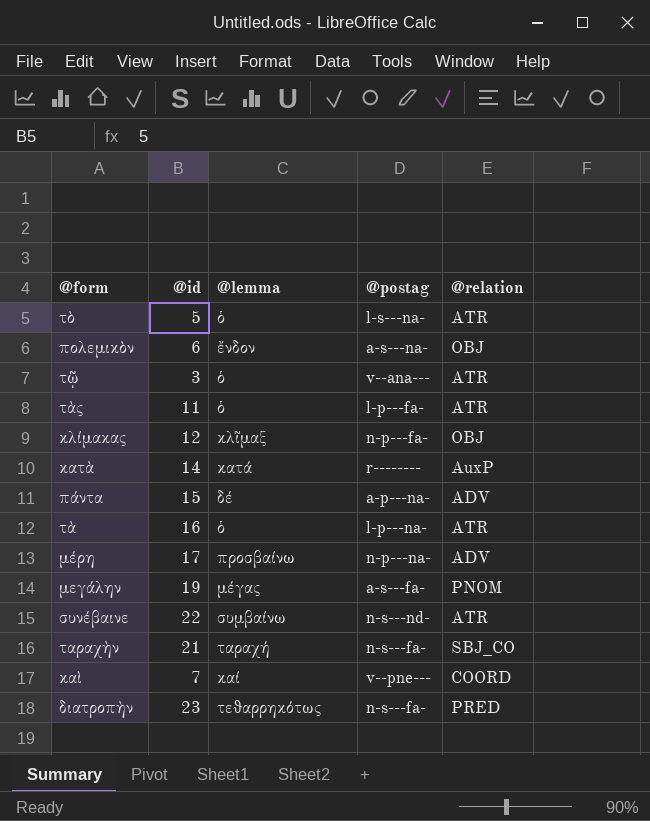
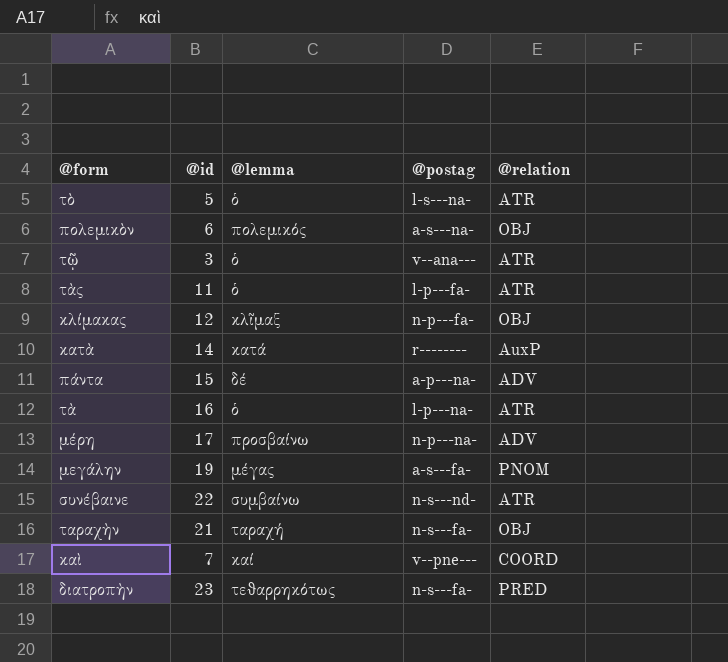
πολεμικὸν | @lemma: ἔνδον -> πολεμικός
ταραχὴν | @relation: SBJ_CO -> OBJ

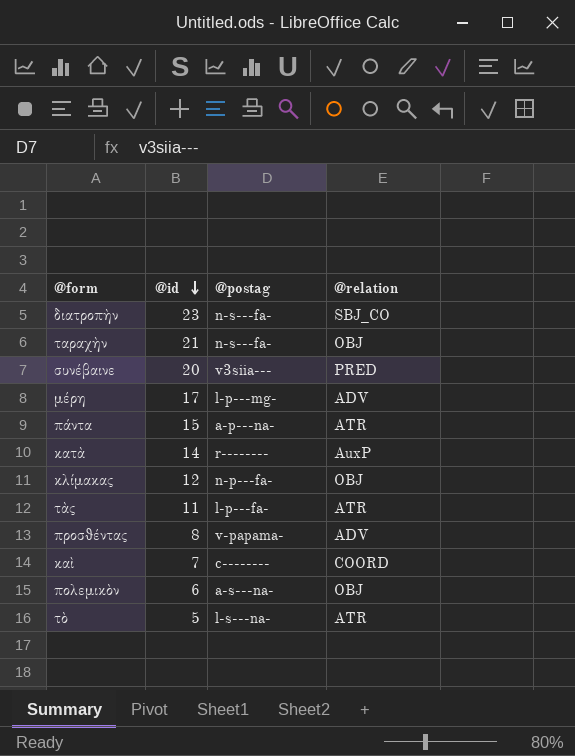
row order: none -> @id descending
column @lemma | position: 3 -> none
row τῷ: 3 | ὁ | v--ana--- | ATR -> none
row τὰ: 16 | ὁ | l-p---na- | ATR -> none
row μεγάλην: 19 | μέγας | a-s---fa- | PNOM -> none
διατροπὴν | @relation: PRED -> SBJ_CO
συνέβαινε | @id: 22 -> 20
συνέβαινε | @postag: n-s---nd- -> v3siia---
συνέβαινε | @relation: ATR -> PRED
μέρη | @postag: n-p---na- -> l-p---mg-
πάντα | @relation: ADV -> ATR
row προσθέντας: none -> 8 | v-papama- | ADV
καὶ | @postag: v--pne--- -> c--------

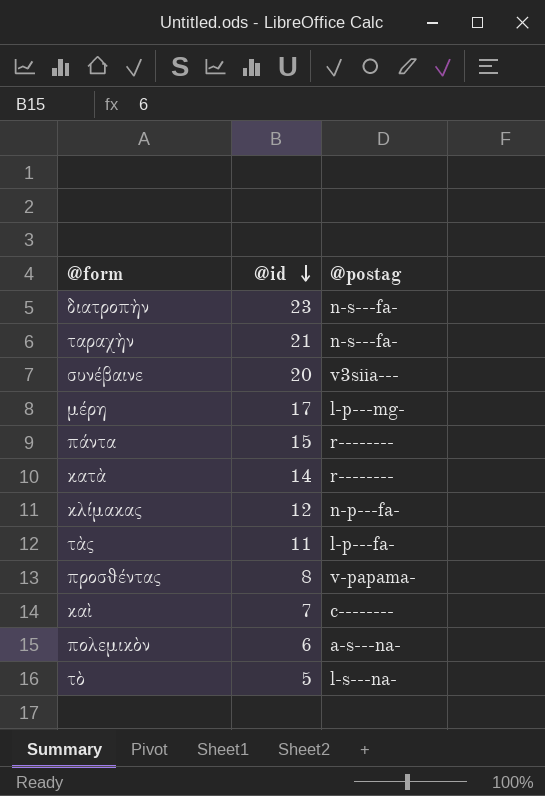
column @relation | position: 4 -> none
πάντα | @postag: a-p---na- -> r--------

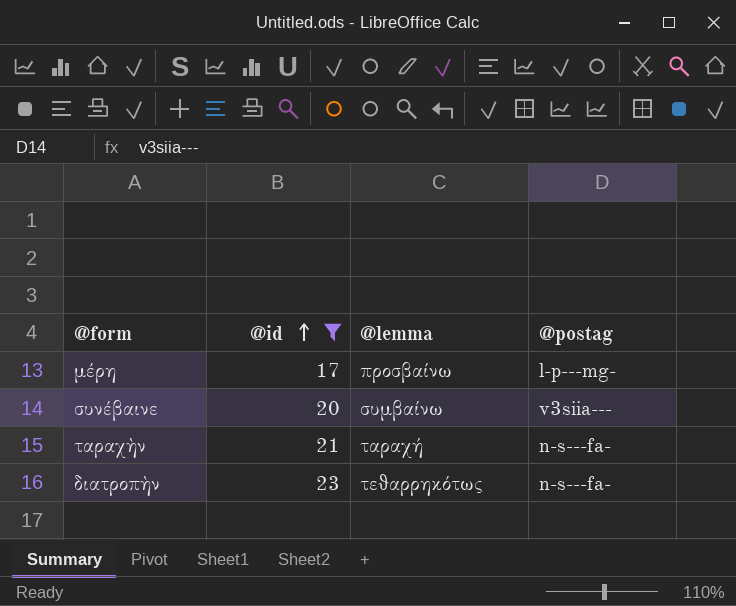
filter: none -> @id >= 17
row order: @id descending -> @id ascending
column @lemma | position: none -> 3

